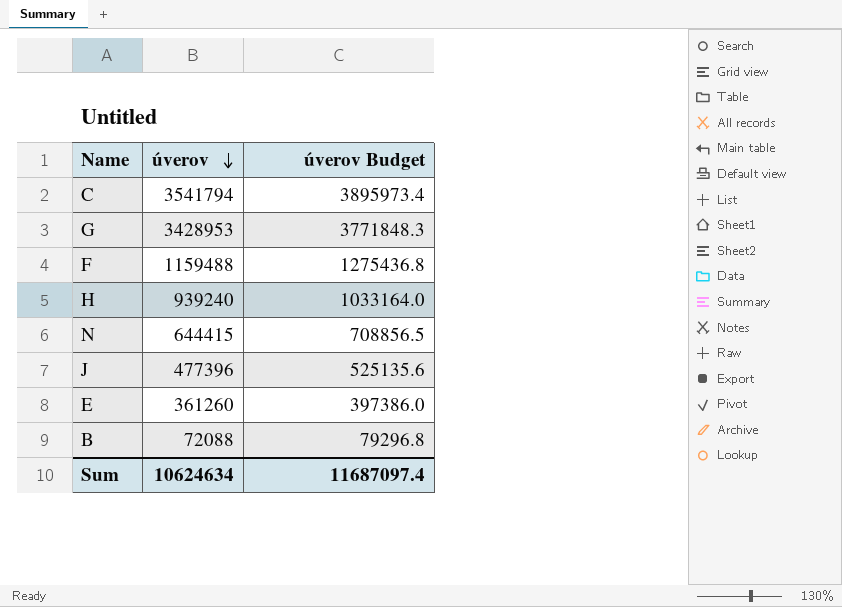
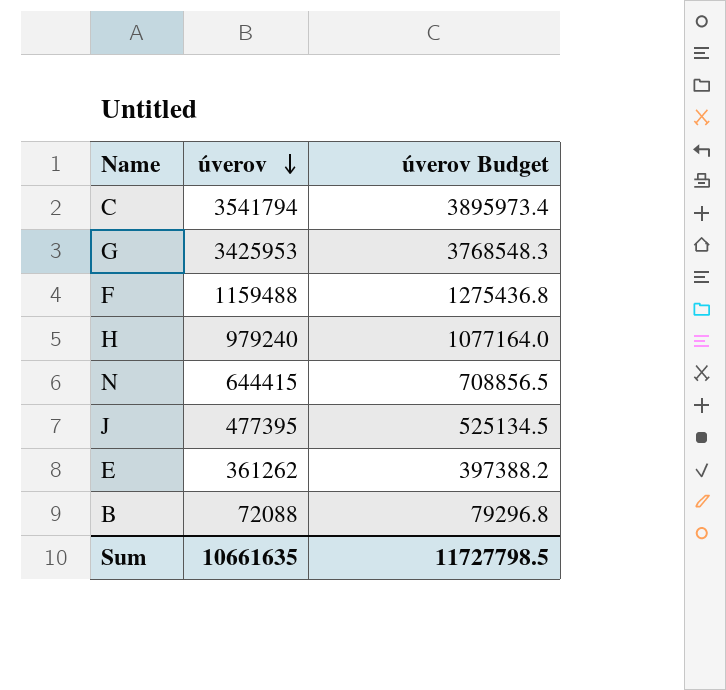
G | úverov: 3428953 -> 3425953
G | úverov Budget: 3771848.3 -> 3768548.3
H | úverov: 939240 -> 979240
H | úverov Budget: 1033164.0 -> 1077164.0
J | úverov: 477396 -> 477395
J | úverov Budget: 525135.6 -> 525134.5
E | úverov: 361260 -> 361262
E | úverov Budget: 397386.0 -> 397388.2
Sum | úverov: 10624634 -> 10661635
Sum | úverov Budget: 11687097.4 -> 11727798.5

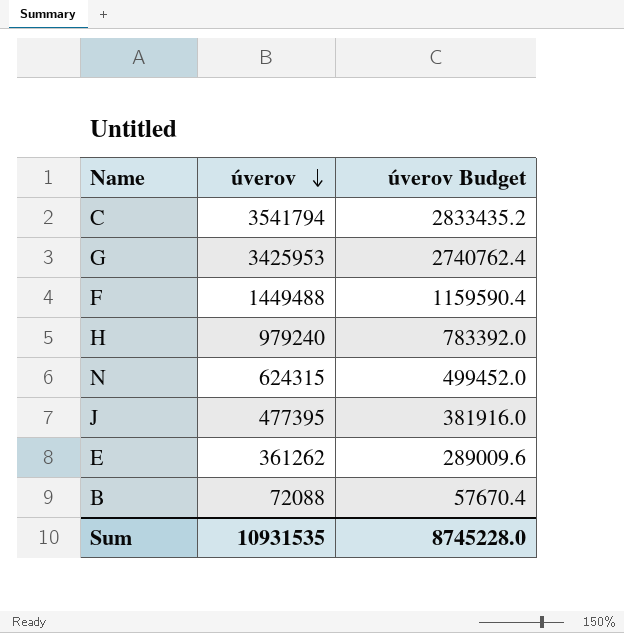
column úverov Budget | formula: [úverov] * 1.1 -> [úverov] * 0.8
F | úverov: 1159488 -> 1449488
N | úverov: 644415 -> 624315
Sum | úverov: 10661635 -> 10931535
Sum | úverov Budget: 11727798.5 -> 8745228.0

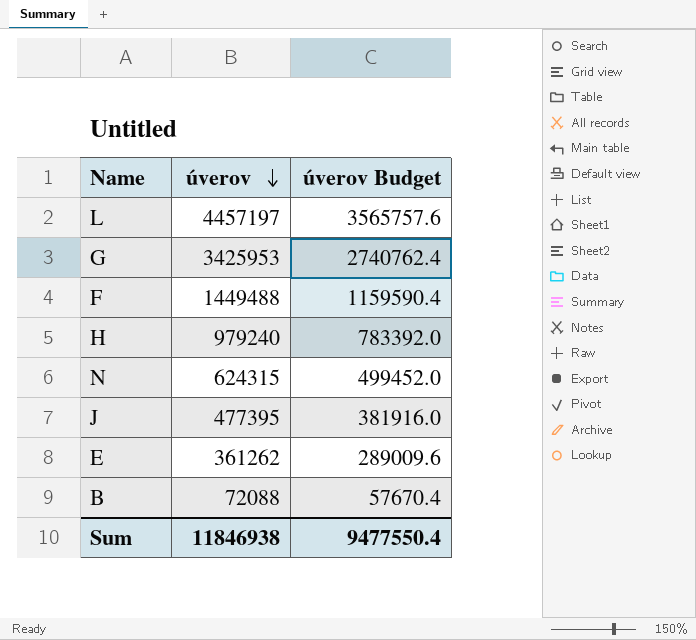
row C: 3541794 | 2833435.2 -> none
row L: none -> 4457197 | 3565757.6
Sum | úverov: 10931535 -> 11846938
Sum | úverov Budget: 8745228.0 -> 9477550.4

